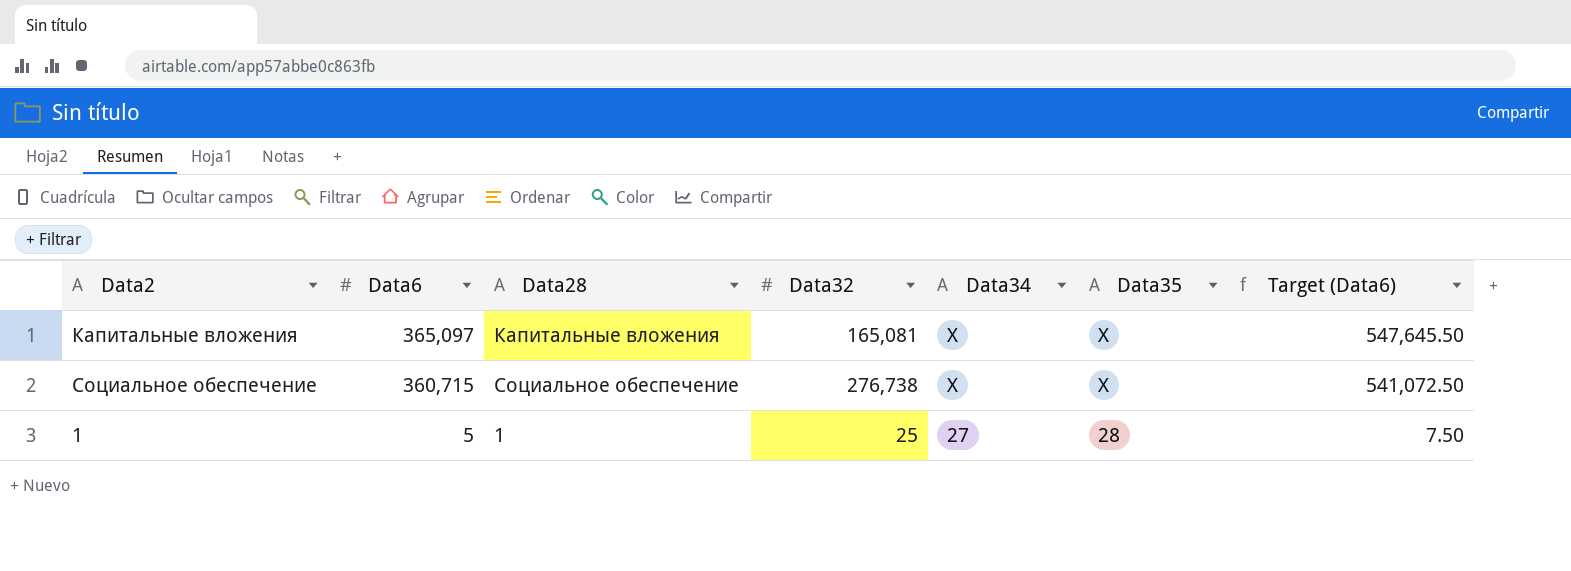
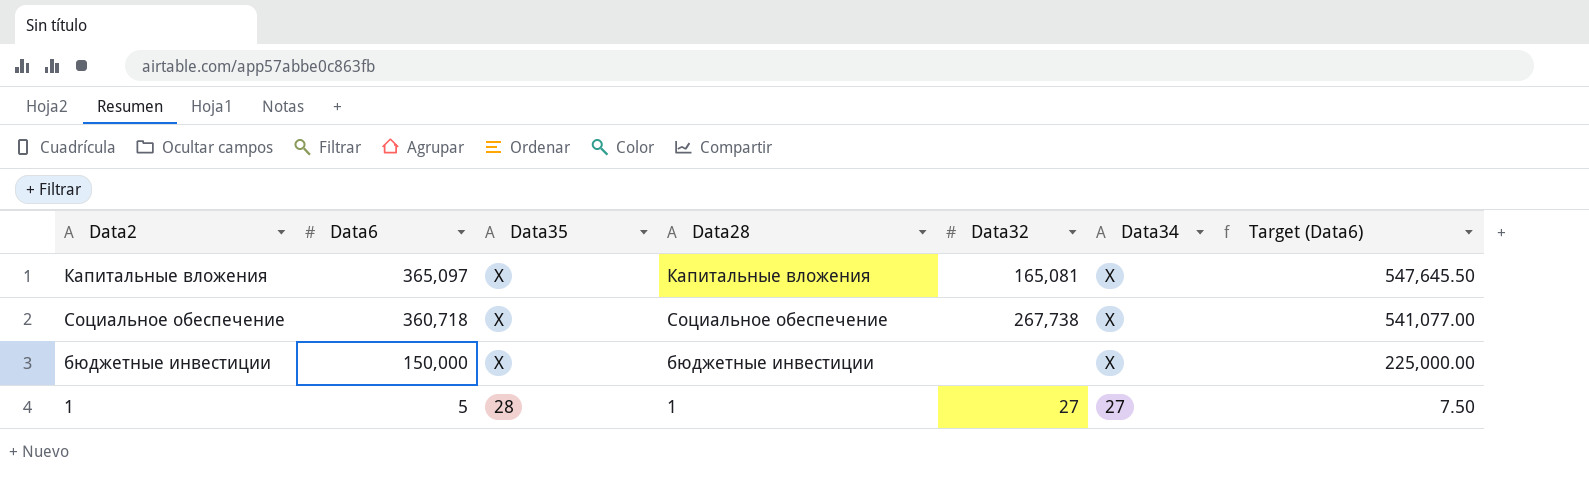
column Data35 | position: 6 -> 3
Социальное обеспечение | Data6: 360,715 -> 360,718
Социальное обеспечение | Data32: 276,738 -> 267,738
Социальное обеспечение | Target (Data6): 541,072.50 -> 541,077.00
row бюджетные инвестиции: none -> 150,000 | X | бюджетные инвестиции | none | X | 225,000.00
1 | Data32: 25 -> 27

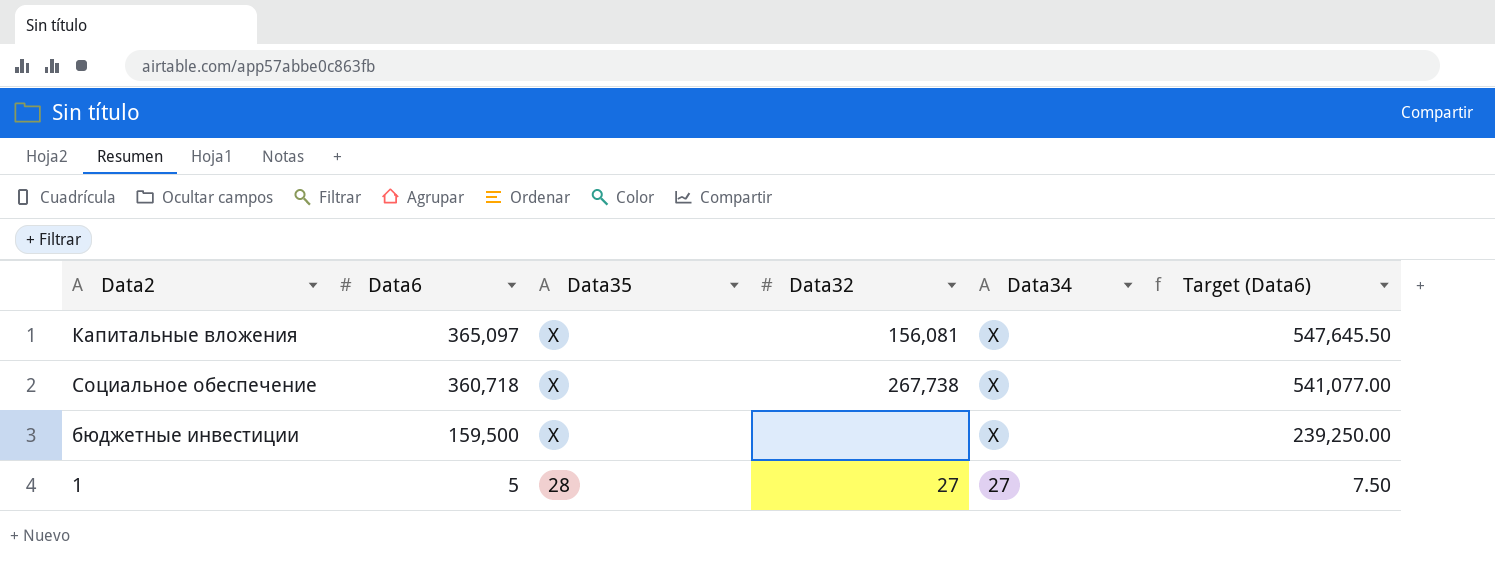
column Data28 | position: 4 -> none
Капитальные вложения | Data32: 165,081 -> 156,081
бюджетные инвестиции | Data6: 150,000 -> 159,500
бюджетные инвестиции | Target (Data6): 225,000.00 -> 239,250.00

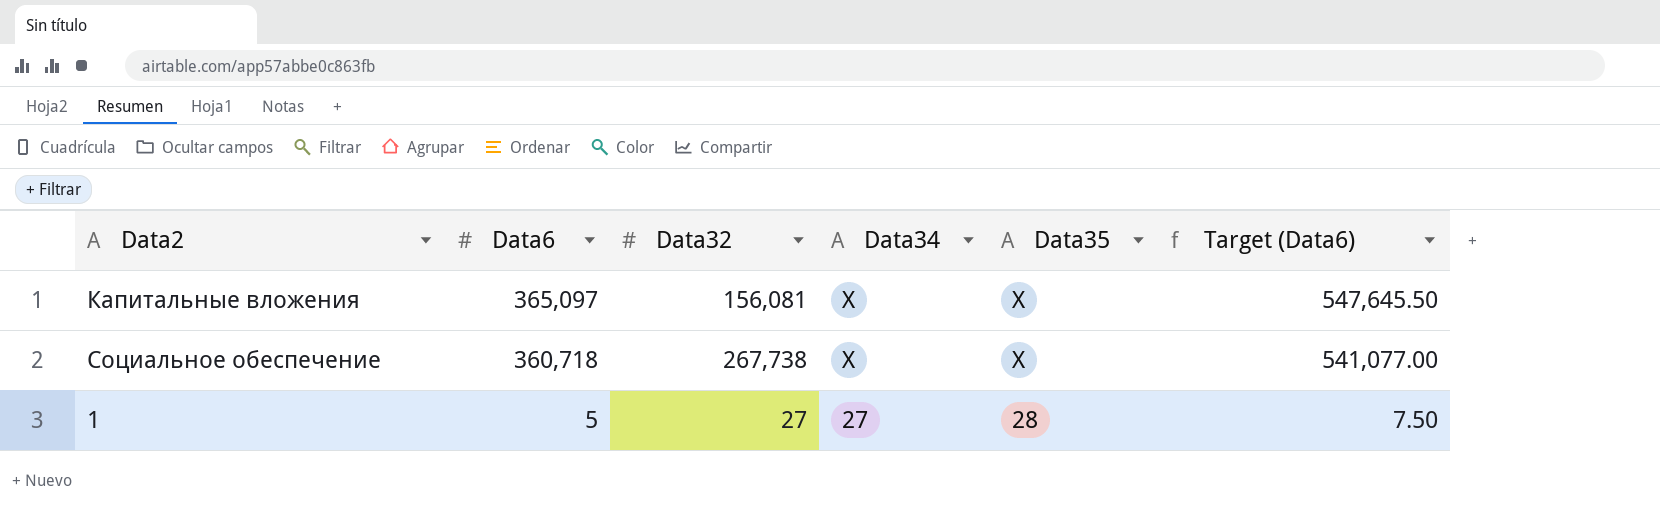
column Data35 | position: 3 -> 5
row бюджетные инвестиции: 159,500 | X | none | X | 239,250.00 -> none

